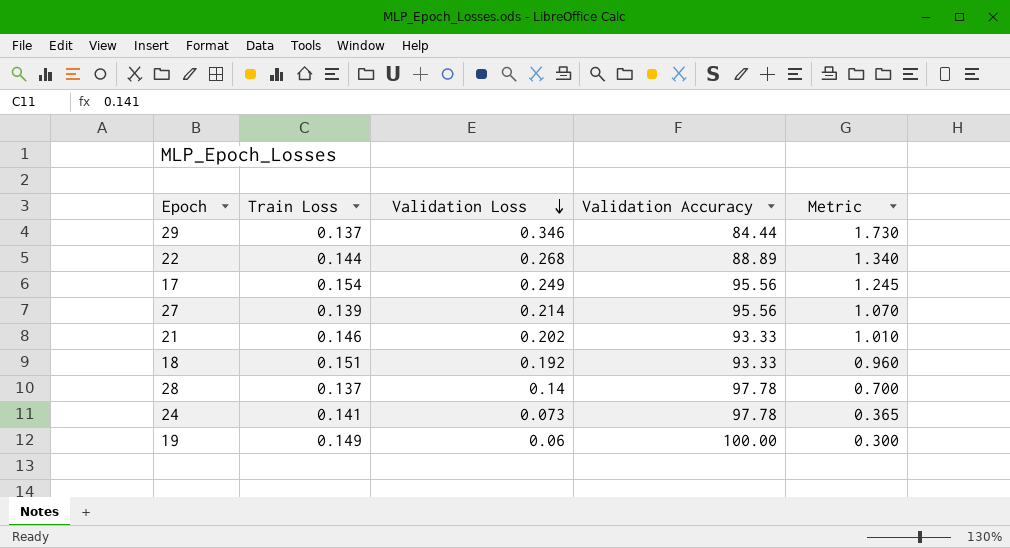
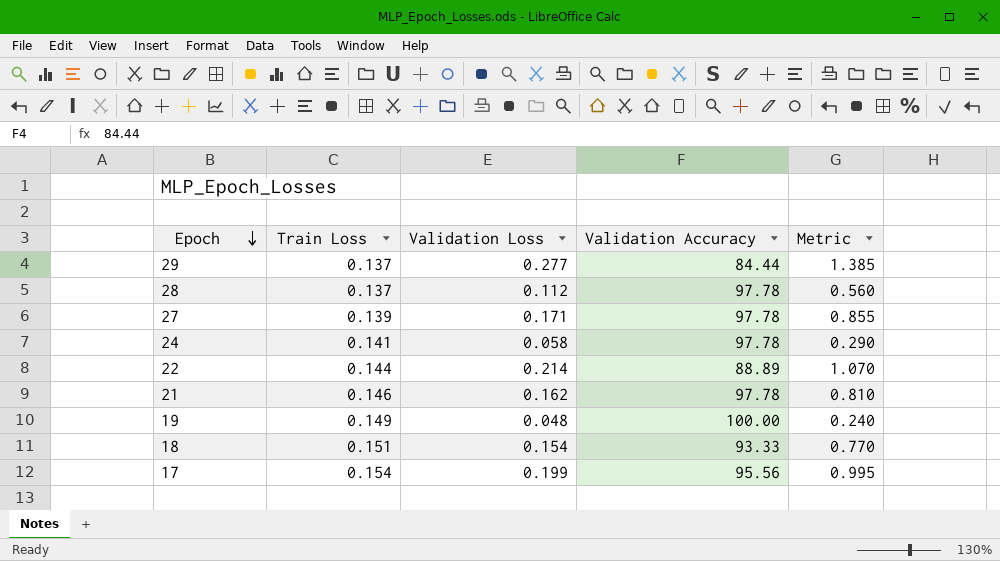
row order: Validation Loss descending -> Epoch descending
29 | Validation Loss: 0.346 -> 0.277
29 | Metric: 1.730 -> 1.385
28 | Validation Loss: 0.14 -> 0.112
28 | Metric: 0.700 -> 0.560
27 | Validation Loss: 0.214 -> 0.171
27 | Validation Accuracy: 95.56 -> 97.78
27 | Metric: 1.070 -> 0.855
24 | Validation Loss: 0.073 -> 0.058
24 | Metric: 0.365 -> 0.290
22 | Validation Loss: 0.268 -> 0.214
22 | Metric: 1.340 -> 1.070
21 | Validation Loss: 0.202 -> 0.162
21 | Validation Accuracy: 93.33 -> 97.78
21 | Metric: 1.010 -> 0.810
19 | Validation Loss: 0.06 -> 0.048
19 | Metric: 0.300 -> 0.240
18 | Validation Loss: 0.192 -> 0.154
18 | Metric: 0.960 -> 0.770
17 | Validation Loss: 0.249 -> 0.199
17 | Metric: 1.245 -> 0.995

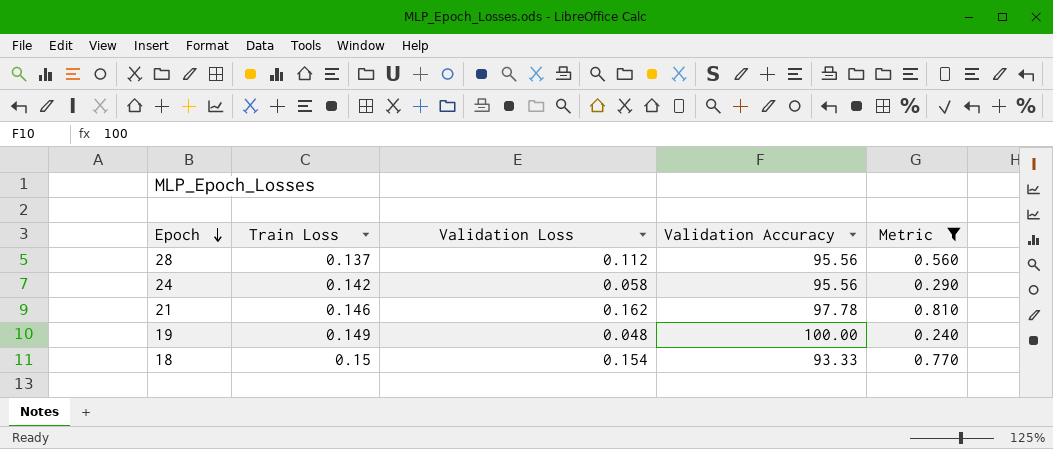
filter: none -> Metric <= 0.810
28 | Validation Accuracy: 97.78 -> 95.56
24 | Train Loss: 0.141 -> 0.142
24 | Validation Accuracy: 97.78 -> 95.56
18 | Train Loss: 0.151 -> 0.15

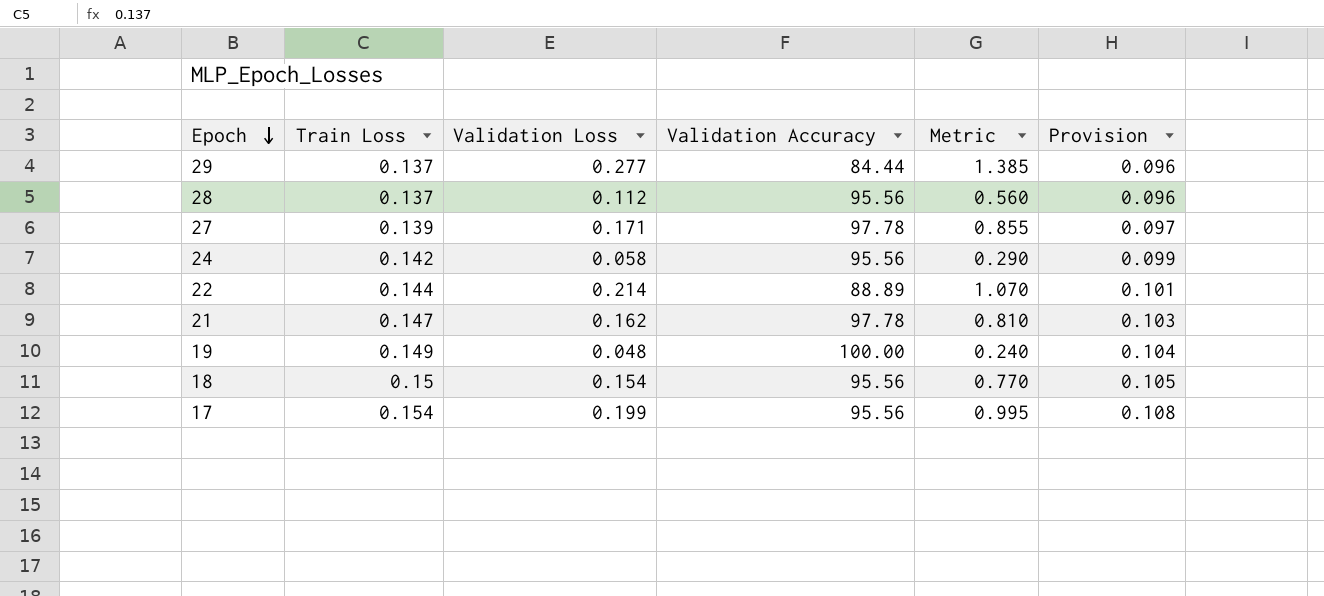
filter: Metric <= 0.810 -> none
column Provision | formula: none -> [Train Loss] * 0.7
21 | Train Loss: 0.146 -> 0.147
18 | Validation Accuracy: 93.33 -> 95.56

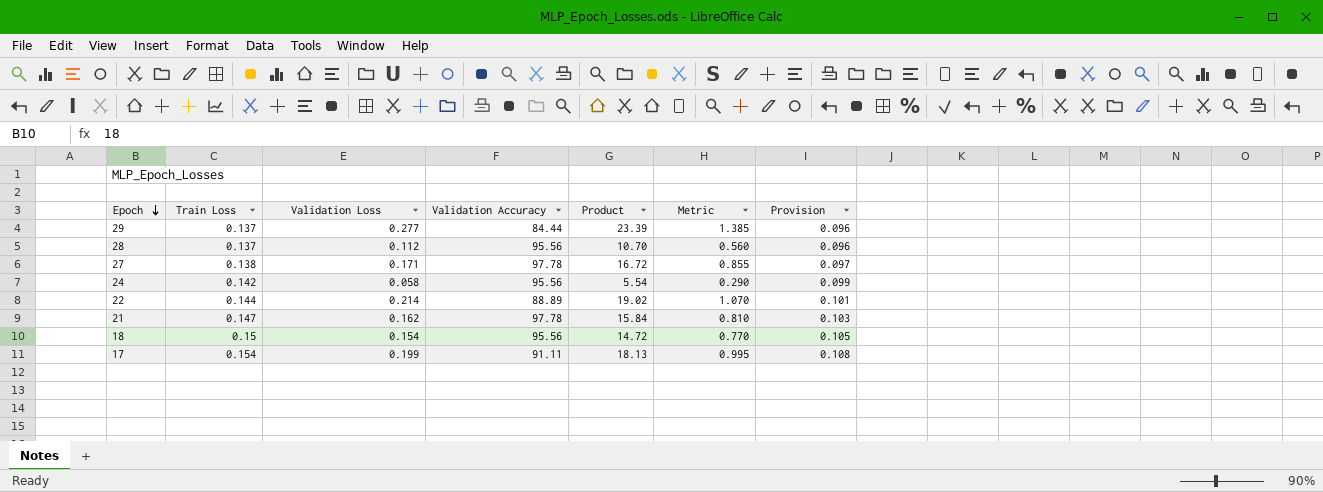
column Product | formula: none -> [Validation Loss] * [Validation Accuracy]
row 19: 0.149 | 0.048 | 100.00 | 0.240 | 0.104 -> none
27 | Train Loss: 0.139 -> 0.138
17 | Validation Accuracy: 95.56 -> 91.11

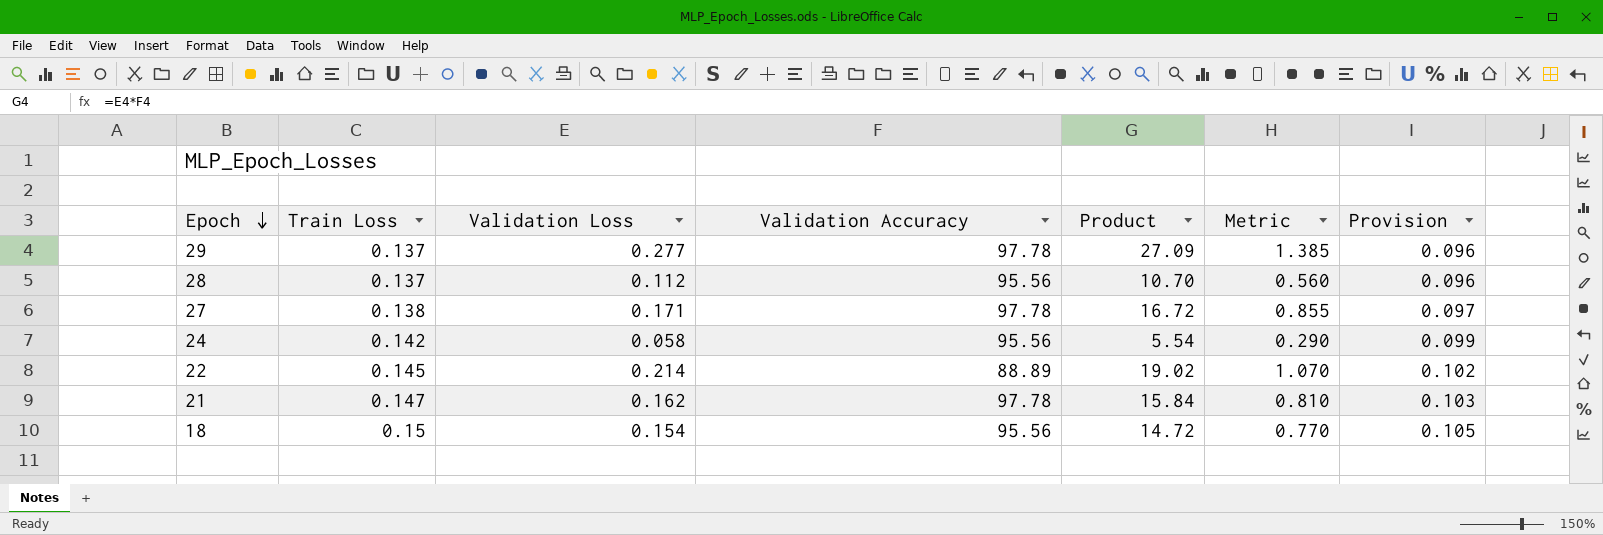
row 17: 0.154 | 0.199 | 91.11 | 18.13 | 0.995 | 0.108 -> none
29 | Validation Accuracy: 84.44 -> 97.78
29 | Product: 23.39 -> 27.09
22 | Train Loss: 0.144 -> 0.145
22 | Provision: 0.101 -> 0.102

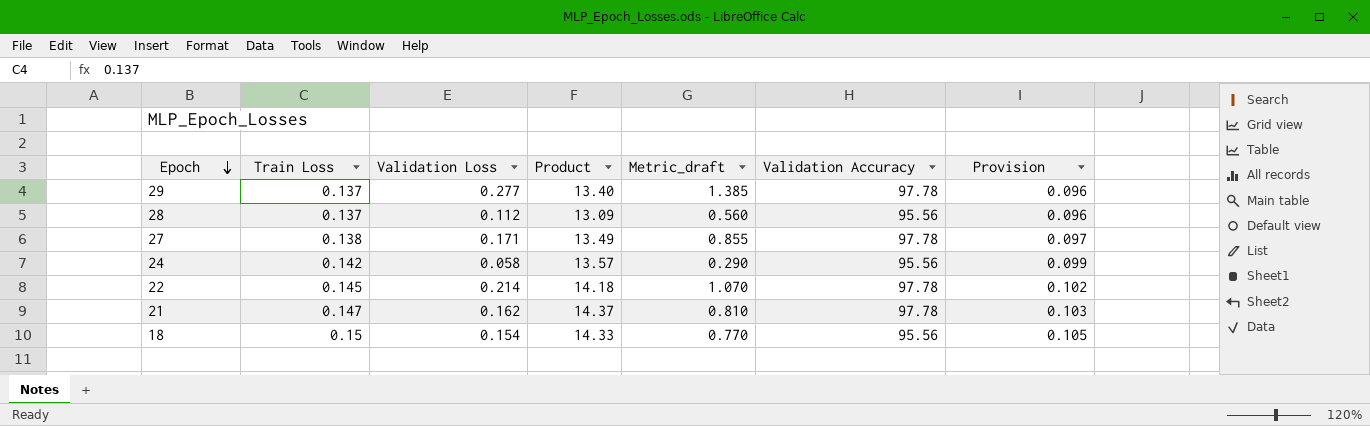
column Product | formula: [Validation Loss] * [Validation Accuracy] -> [Train Loss] * [Validation Accuracy]
column name: Metric -> Metric_draft
column Validation Accuracy | position: 4 -> 6
22 | Validation Accuracy: 88.89 -> 97.78

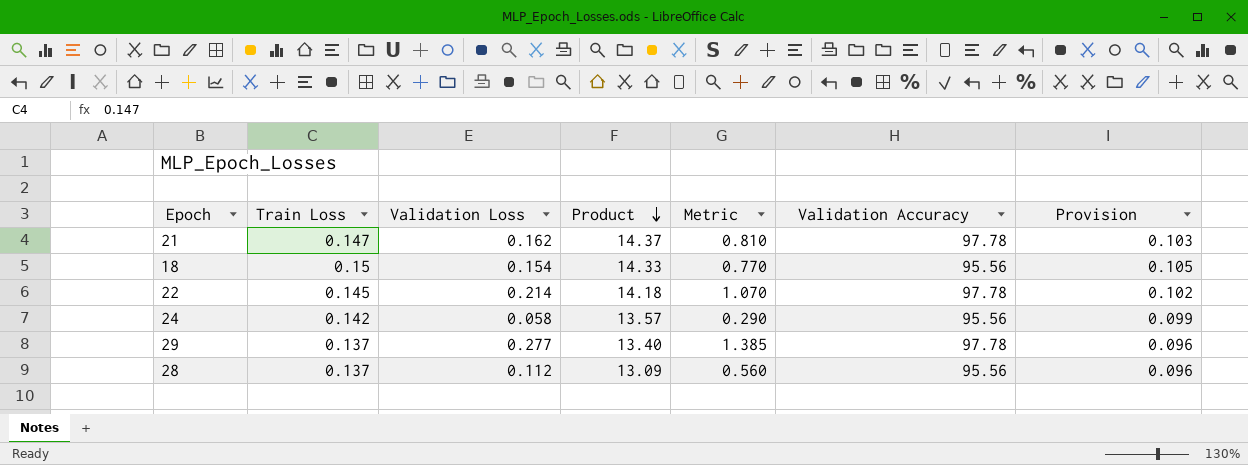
row order: Epoch descending -> Product descending
column name: Metric_draft -> Metric
row 27: 0.138 | 0.171 | 13.49 | 0.855 | 97.78 | 0.097 -> none

